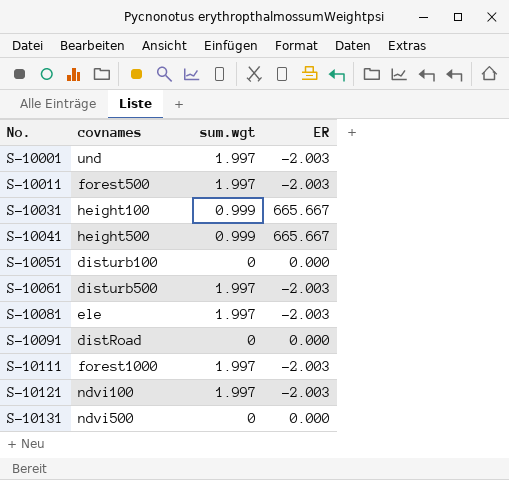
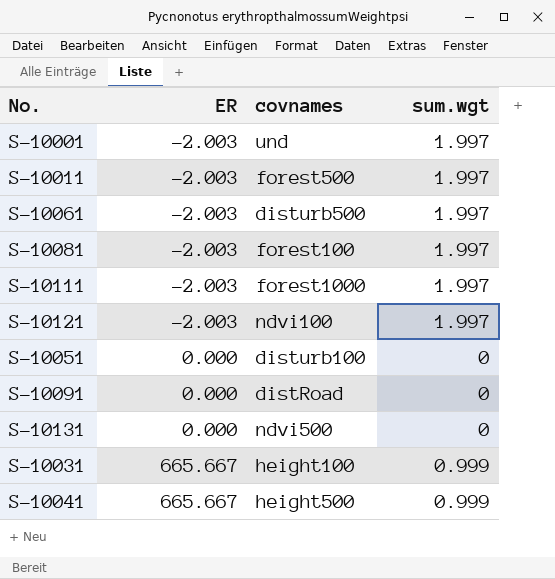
row order: No. ascending -> ER ascending
column ER | position: 4 -> 2
S-10081 | covnames: ele -> forest100

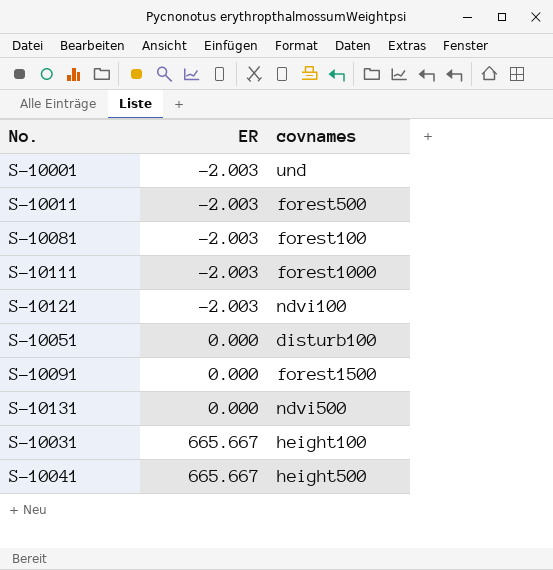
column sum.wgt | position: 4 -> none
row S-10061: -2.003 | disturb500 | 1.997 -> none
S-10091 | covnames: distRoad -> forest1500

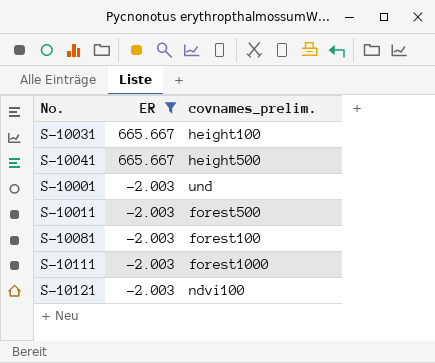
filter: none -> ER != 0.000
row order: ER ascending -> ER descending
column name: covnames -> covnames_prelim.

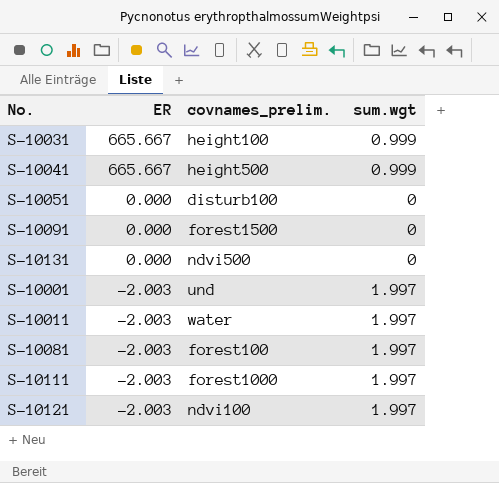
filter: ER != 0.000 -> none
column sum.wgt | position: none -> 4
S-10011 | covnames_prelim.: forest500 -> water

